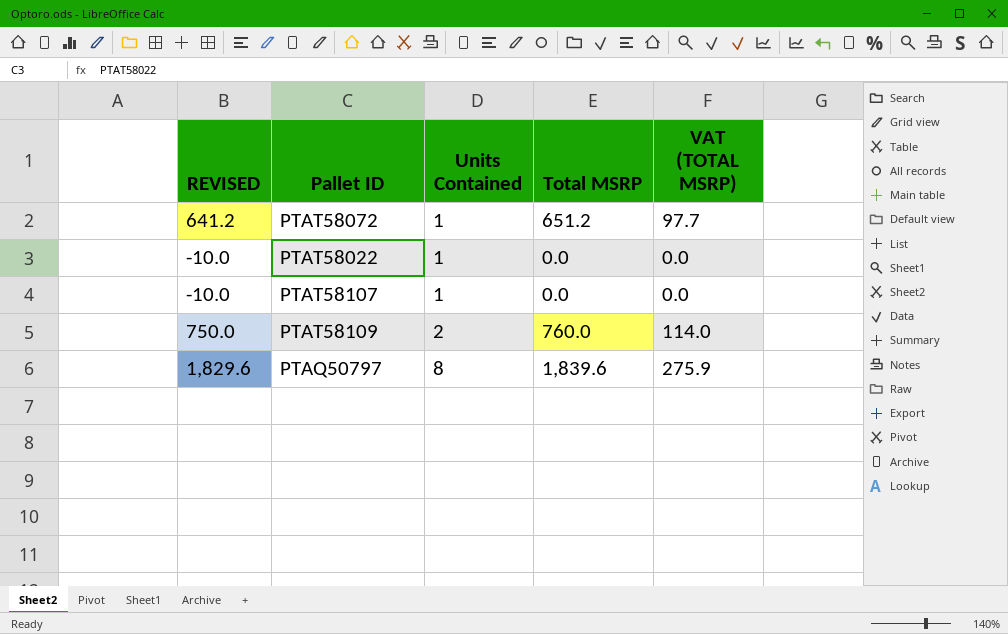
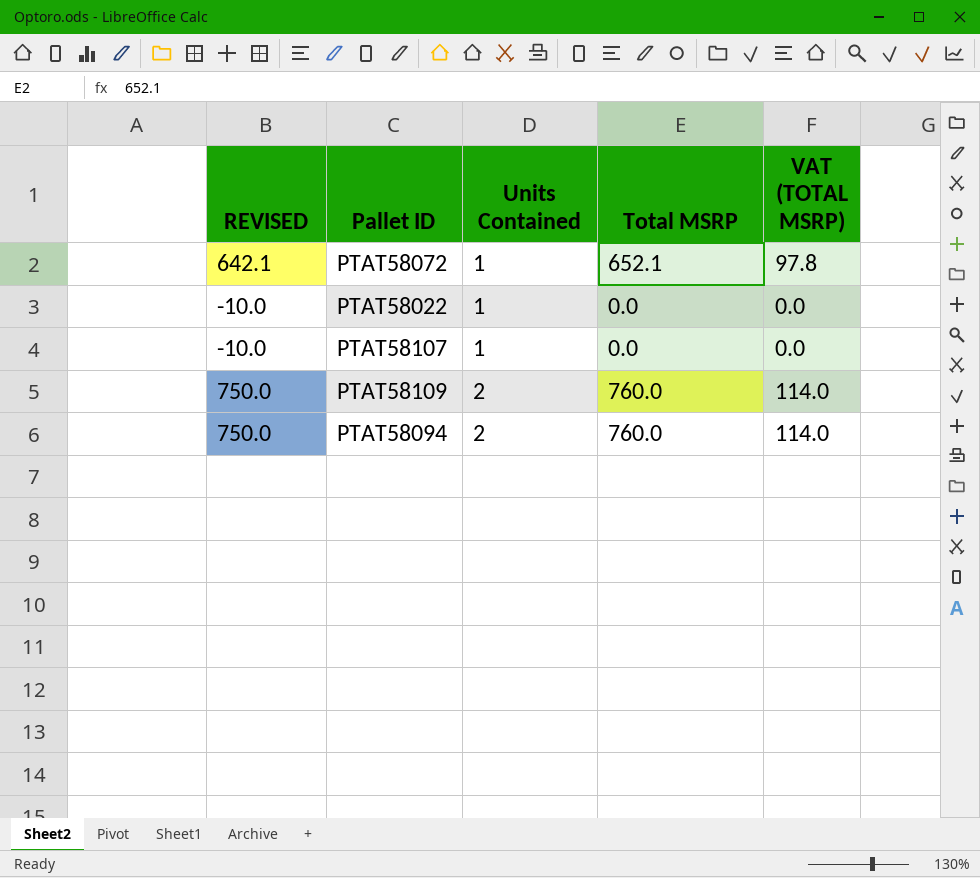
row PTAQ50797: 1,829.6 | 8 | 1,839.6 | 275.9 -> none
PTAT58072 | REVISED: 641.2 -> 642.1
PTAT58072 | Total MSRP: 651.2 -> 652.1
PTAT58072 | VAT (TOTAL MSRP): 97.7 -> 97.8
row PTAT58094: none -> 750.0 | 2 | 760.0 | 114.0

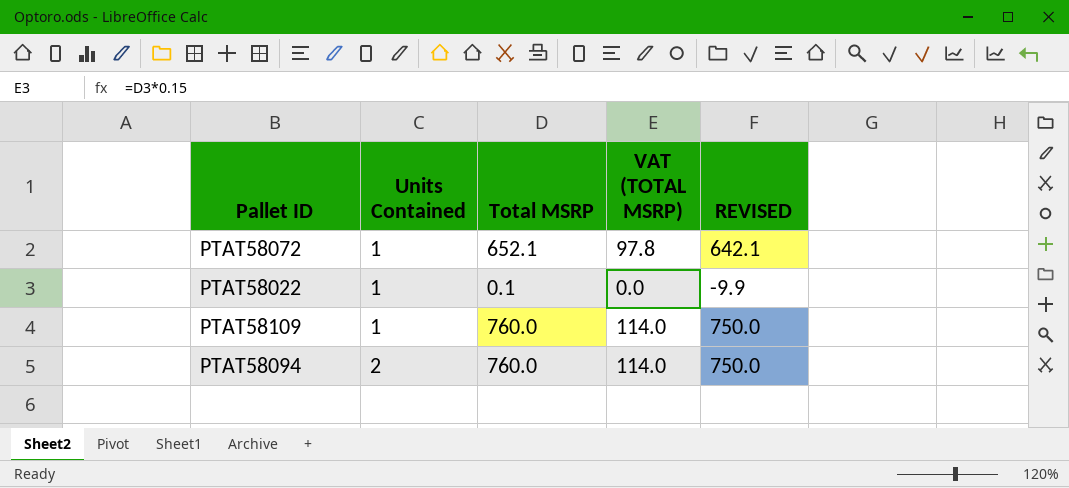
column REVISED | position: 1 -> 5
row PTAT58107: -10.0 | 1 | 0.0 | 0.0 -> none
PTAT58022 | Total MSRP: 0.0 -> 0.1
PTAT58022 | REVISED: -10.0 -> -9.9
PTAT58109 | Units Contained: 2 -> 1

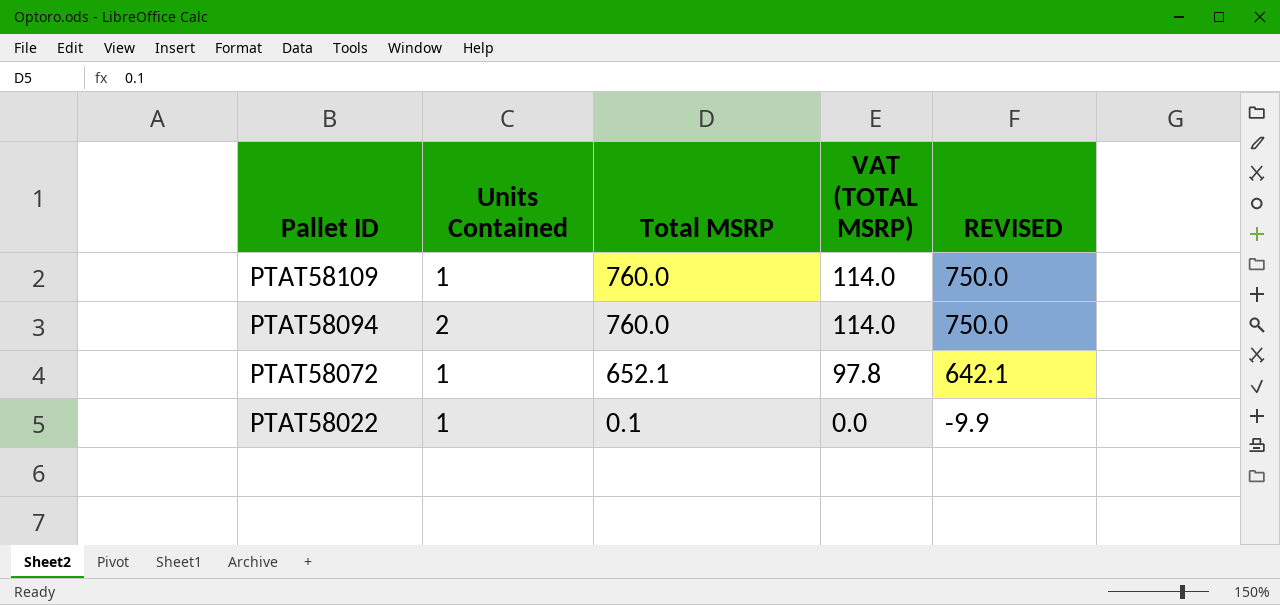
row order: Units Contained ascending -> Pallet ID descending

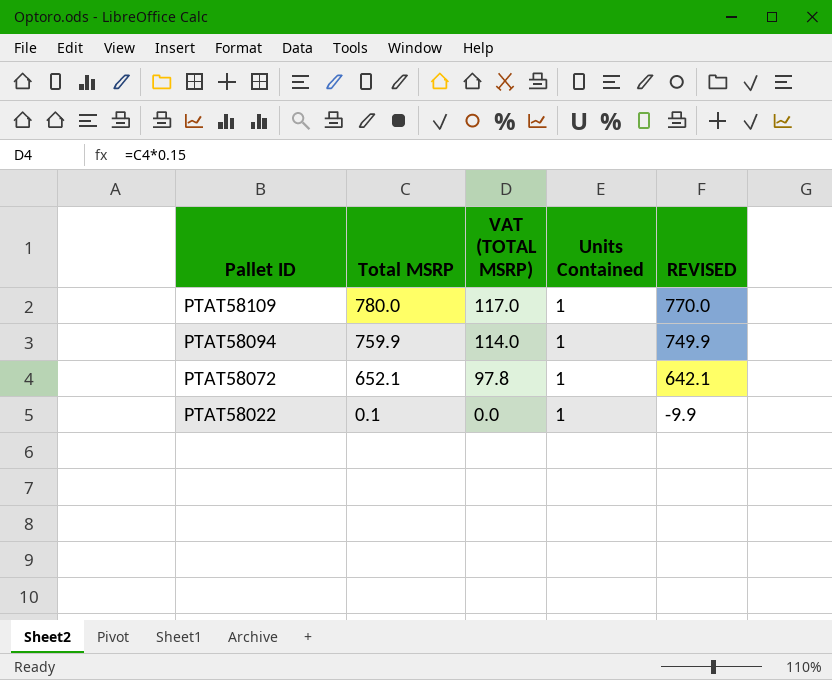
column Units Contained | position: 2 -> 4
PTAT58109 | Total MSRP: 760.0 -> 780.0
PTAT58109 | VAT (TOTAL MSRP): 114.0 -> 117.0
PTAT58109 | REVISED: 750.0 -> 770.0
PTAT58094 | Total MSRP: 760.0 -> 759.9
PTAT58094 | Units Contained: 2 -> 1
PTAT58094 | REVISED: 750.0 -> 749.9

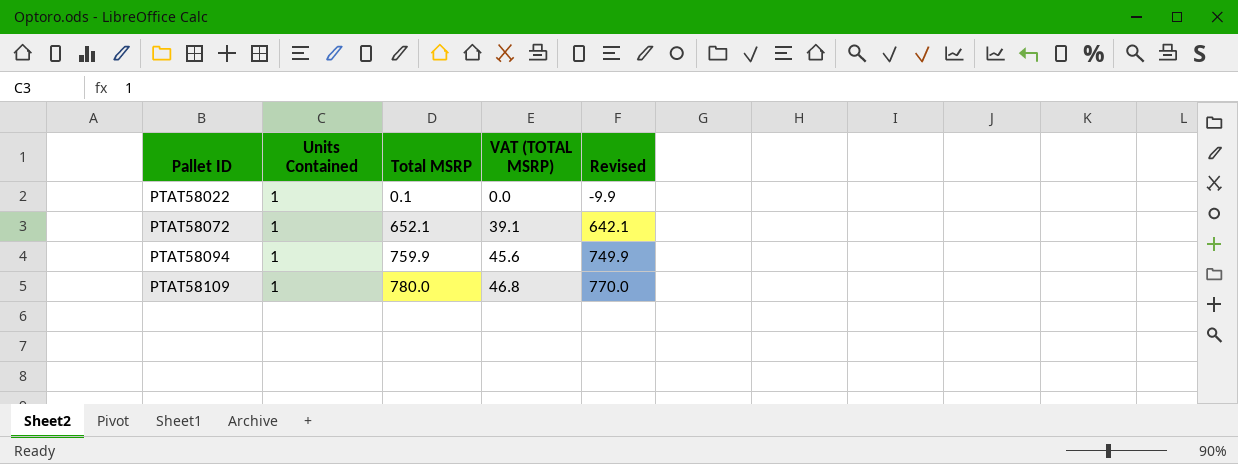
row order: Pallet ID descending -> Pallet ID ascending
column Units Contained | position: 4 -> 2
column VAT (TOTAL MSRP) | formula: [Total MSRP] * 0.15 -> [Total MSRP] * 0.06
column name: REVISED -> Revised

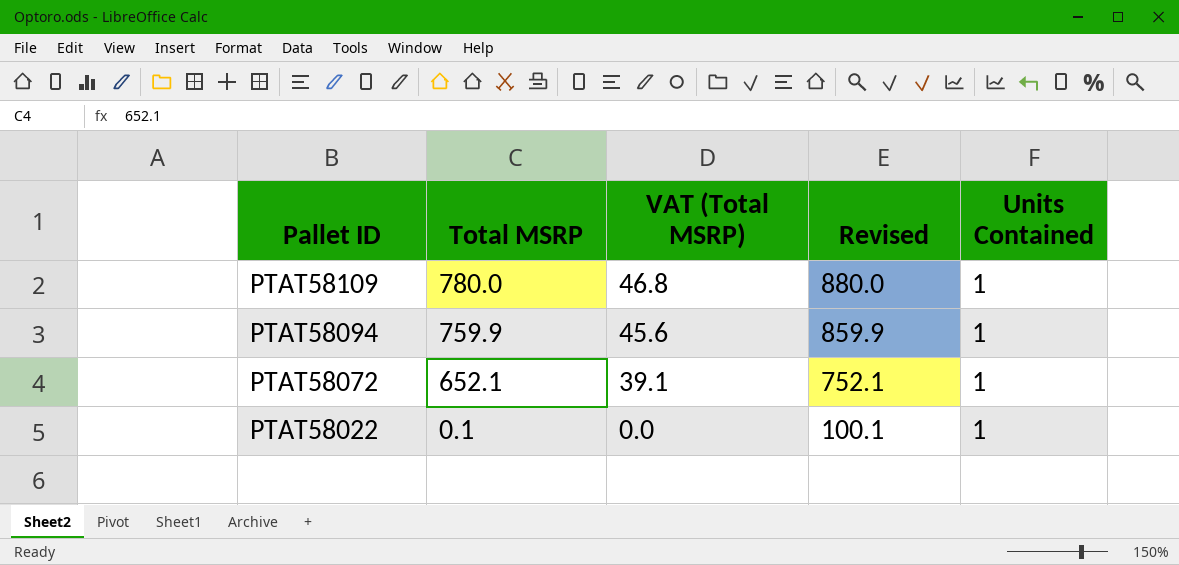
row order: Pallet ID ascending -> Pallet ID descending
column name: VAT (TOTAL MSRP) -> VAT (Total MSRP)
column Revised | formula: [Total MSRP] - 10 -> [Total MSRP] + 100
column Units Contained | position: 2 -> 5

